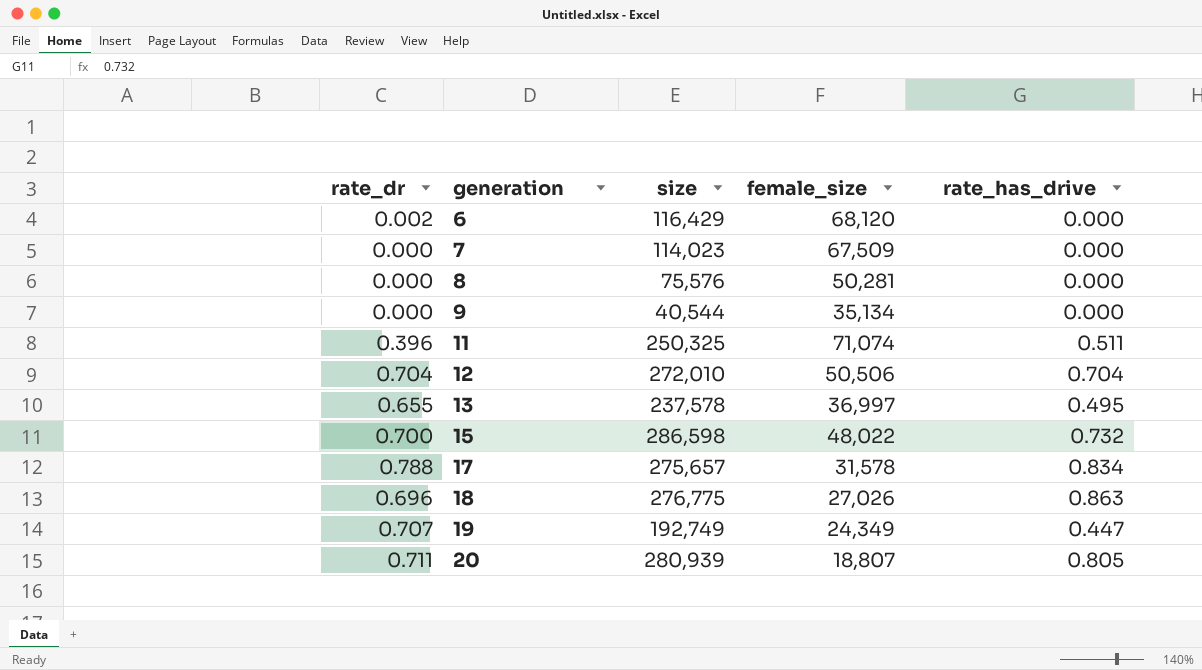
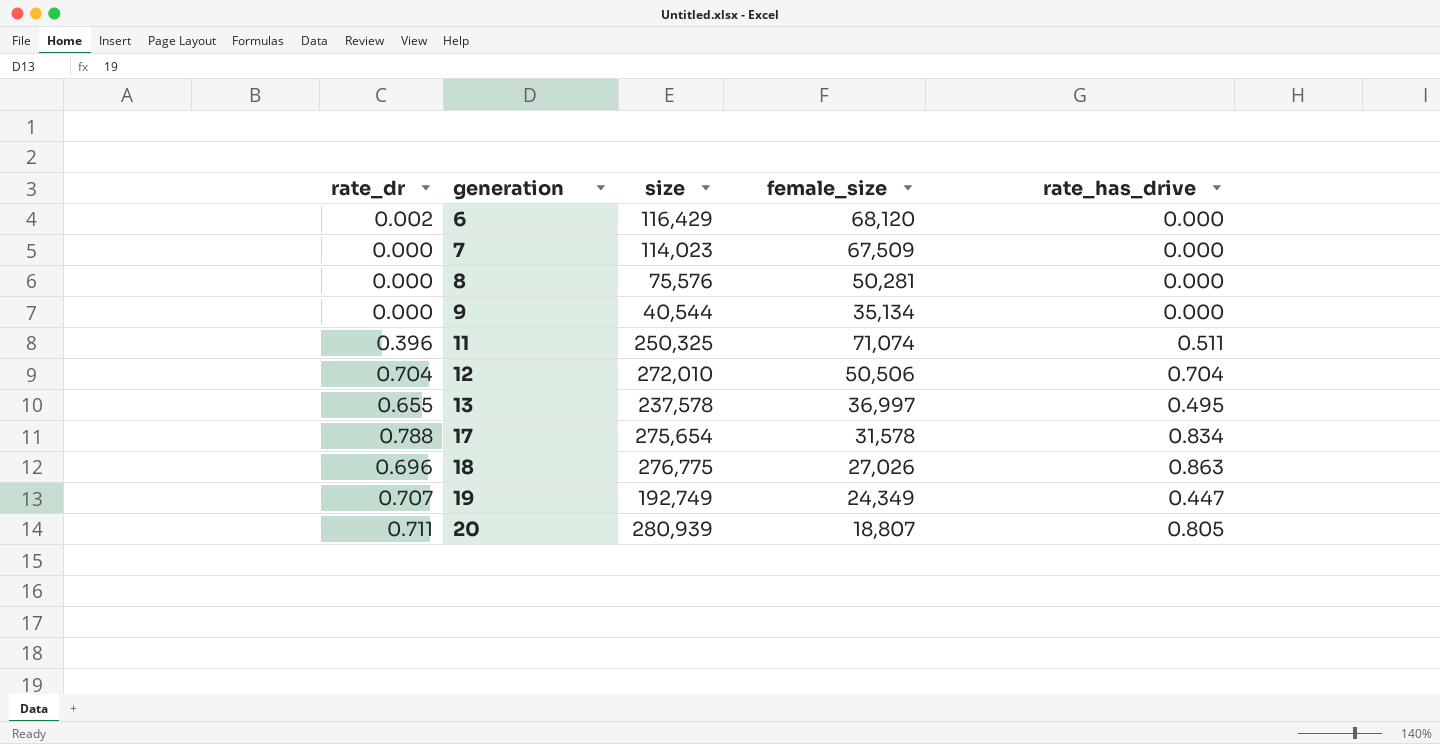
row 15: 0.700 | 286,598 | 48,022 | 0.732 -> none
17 | size: 275,657 -> 275,654

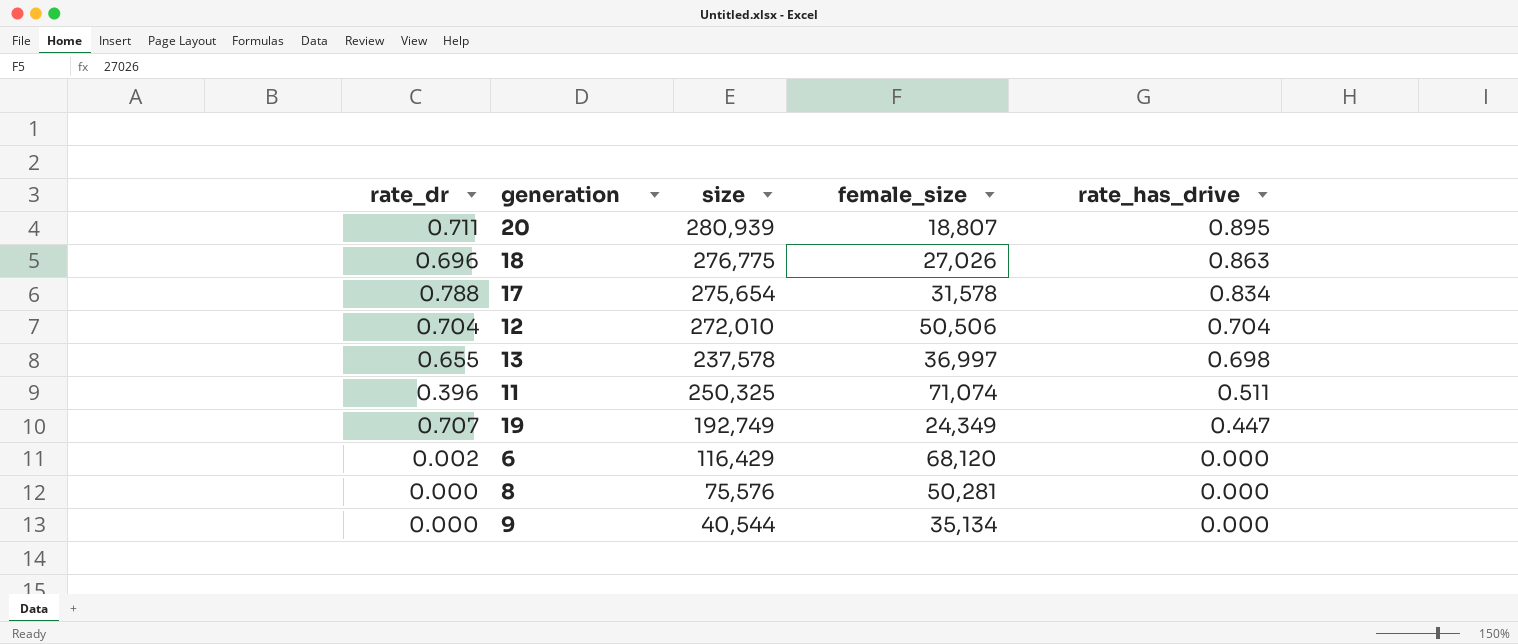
row order: generation ascending -> rate_has_drive descending
row 7: 0.000 | 114,023 | 67,509 | 0.000 -> none
20 | rate_has_drive: 0.805 -> 0.895
13 | rate_has_drive: 0.495 -> 0.698

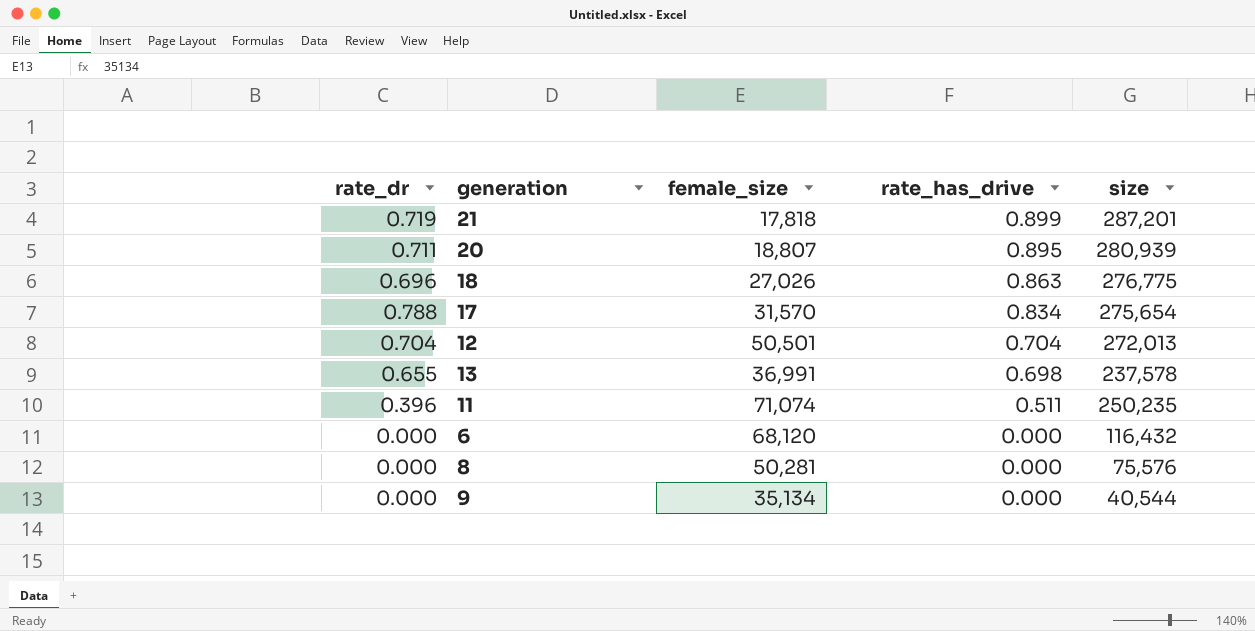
column size | position: 3 -> 5
row 19: 0.707 | 192,749 | 24,349 | 0.447 -> none
row 21: none -> 0.719 | 17,818 | 0.899 | 287,201
17 | female_size: 31,578 -> 31,570
12 | female_size: 50,506 -> 50,501
12 | size: 272,010 -> 272,013
13 | female_size: 36,997 -> 36,991
11 | size: 250,325 -> 250,235
6 | rate_dr: 0.002 -> 0.000
6 | size: 116,429 -> 116,432

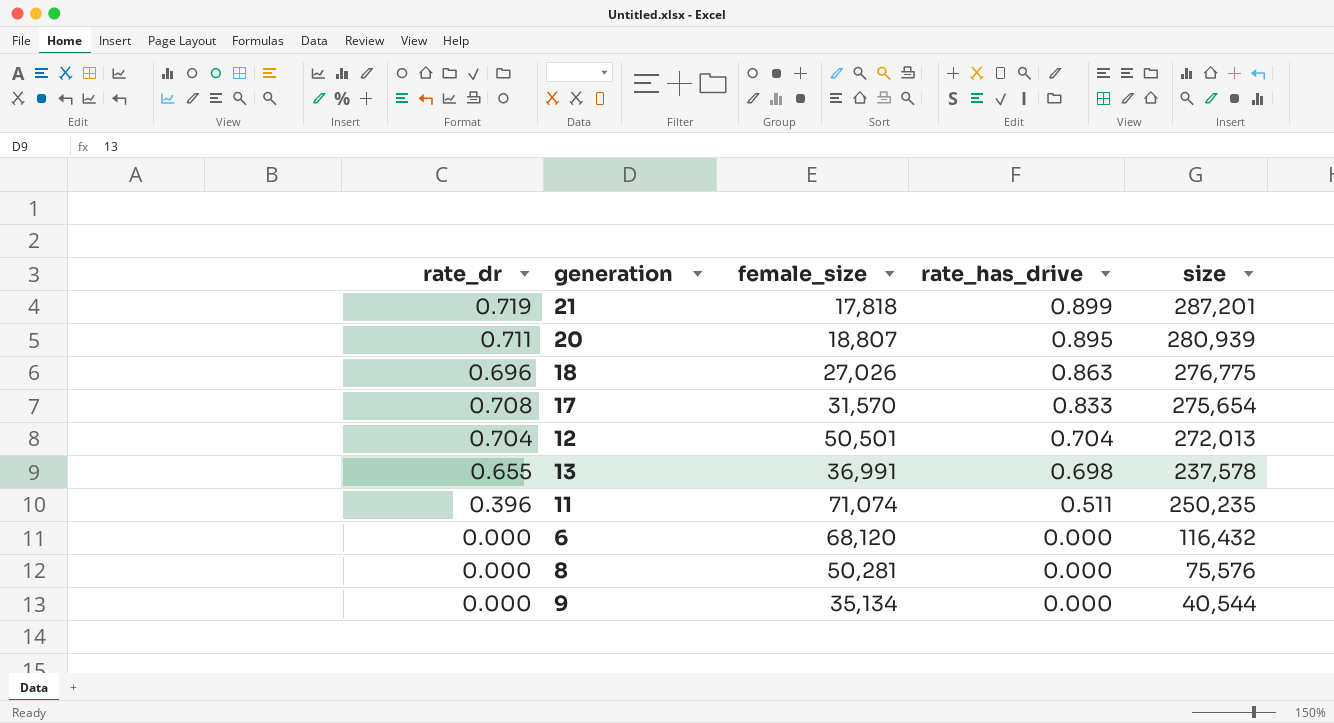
17 | rate_dr: 0.788 -> 0.708
17 | rate_has_drive: 0.834 -> 0.833

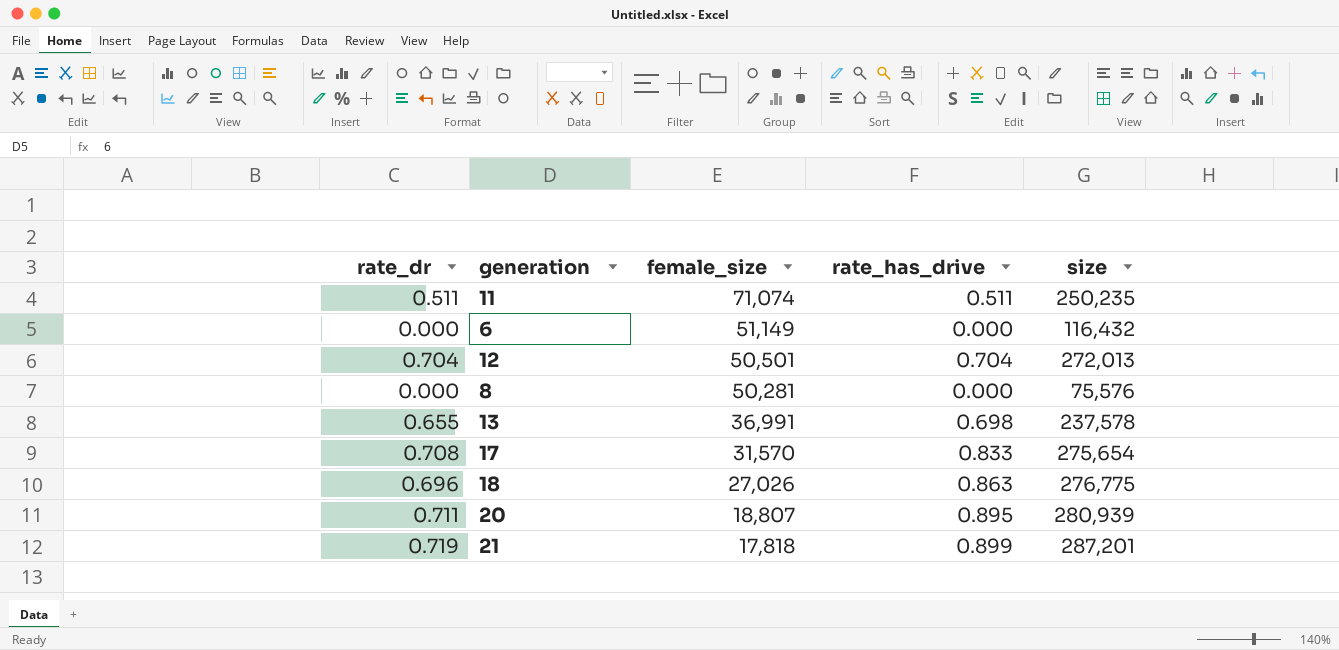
row order: rate_has_drive descending -> female_size descending
row 9: 0.000 | 35,134 | 0.000 | 40,544 -> none
11 | rate_dr: 0.396 -> 0.511
6 | female_size: 68,120 -> 51,149

